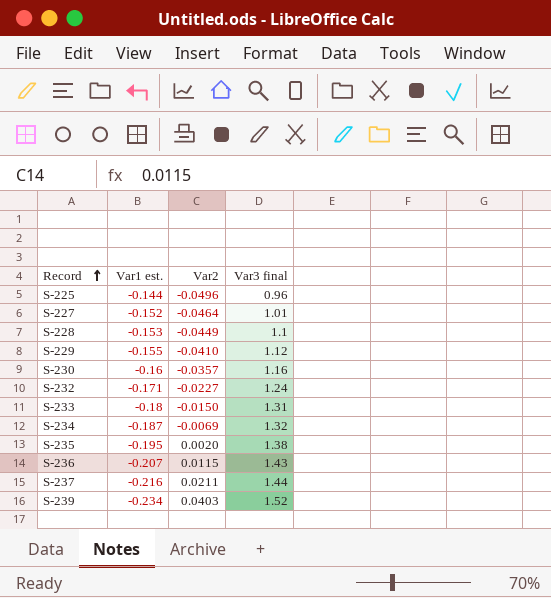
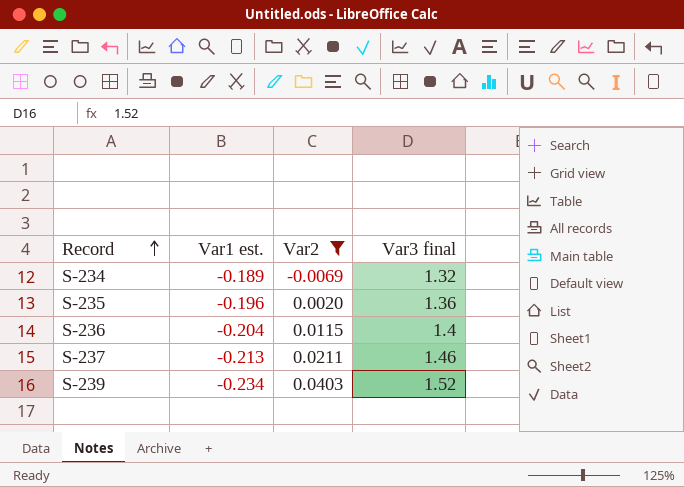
filter: none -> Var2 >= -0.0069
S-234 | Var1 est.: -0.187 -> -0.189
S-235 | Var1 est.: -0.195 -> -0.196
S-235 | Var3 final: 1.38 -> 1.36
S-236 | Var1 est.: -0.207 -> -0.204
S-236 | Var3 final: 1.43 -> 1.4
S-237 | Var1 est.: -0.216 -> -0.213
S-237 | Var3 final: 1.44 -> 1.46

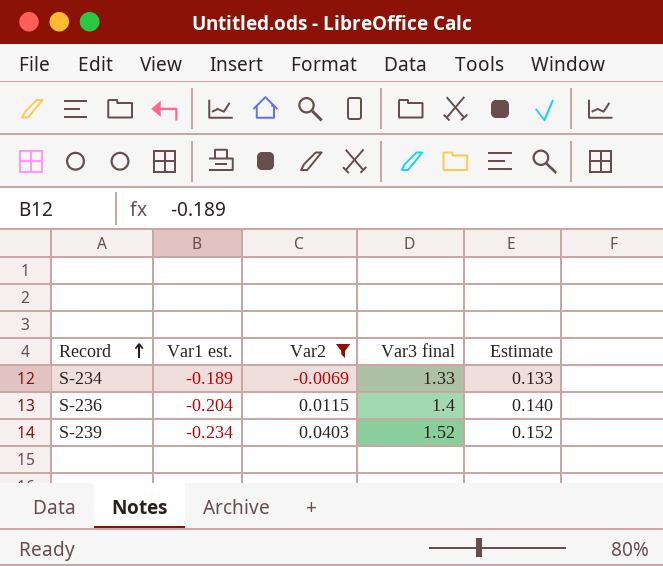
column Estimate | formula: none -> [Var3 final] * 0.1
row S-235: -0.196 | 0.0020 | 1.36 -> none
row S-237: -0.213 | 0.0211 | 1.46 -> none
S-234 | Var3 final: 1.32 -> 1.33

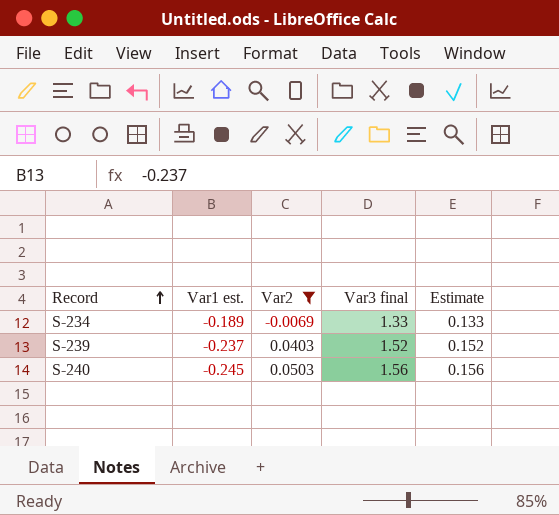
row S-236: -0.204 | 0.0115 | 1.4 | 0.140 -> none
S-239 | Var1 est.: -0.234 -> -0.237
row S-240: none -> -0.245 | 0.0503 | 1.56 | 0.156

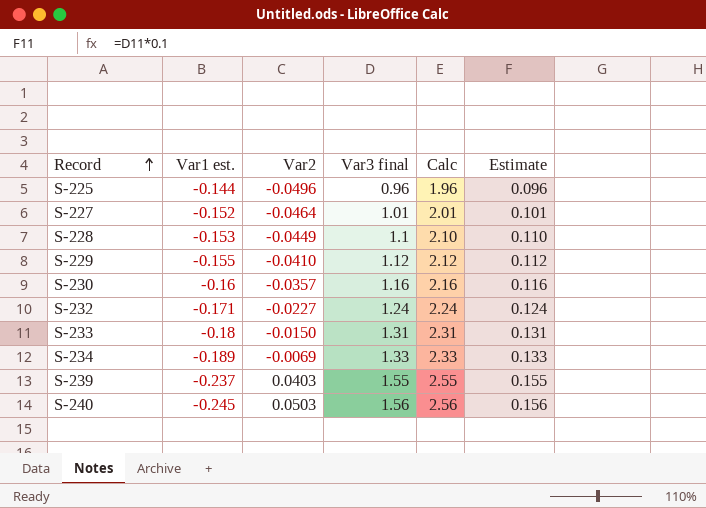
filter: Var2 >= -0.0069 -> none
column Calc | formula: none -> [Var3 final] + 1
S-239 | Var3 final: 1.52 -> 1.55
S-239 | Estimate: 0.152 -> 0.155

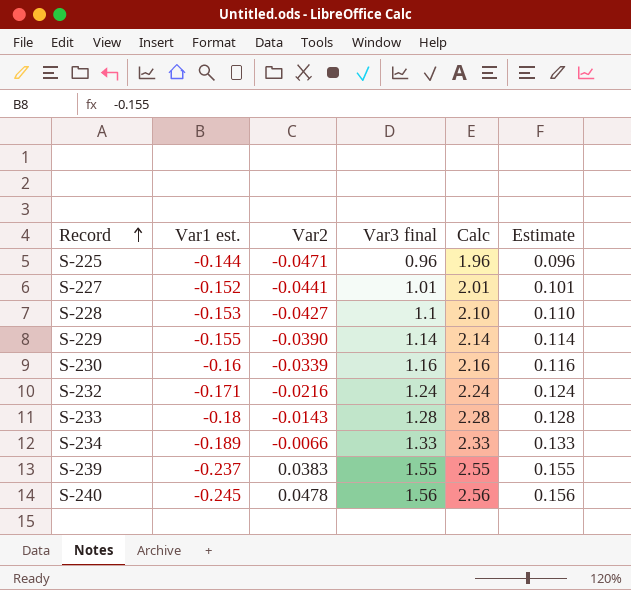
S-225 | Var2: -0.0496 -> -0.0471
S-227 | Var2: -0.0464 -> -0.0441
S-228 | Var2: -0.0449 -> -0.0427
S-229 | Var2: -0.0410 -> -0.0390
S-229 | Var3 final: 1.12 -> 1.14
S-229 | Calc: 2.12 -> 2.14
S-229 | Estimate: 0.112 -> 0.114
S-230 | Var2: -0.0357 -> -0.0339
S-232 | Var2: -0.0227 -> -0.0216
S-233 | Var2: -0.0150 -> -0.0143
S-233 | Var3 final: 1.31 -> 1.28
S-233 | Calc: 2.31 -> 2.28
S-233 | Estimate: 0.131 -> 0.128
S-234 | Var2: -0.0069 -> -0.0066
S-239 | Var2: 0.0403 -> 0.0383
S-240 | Var2: 0.0503 -> 0.0478

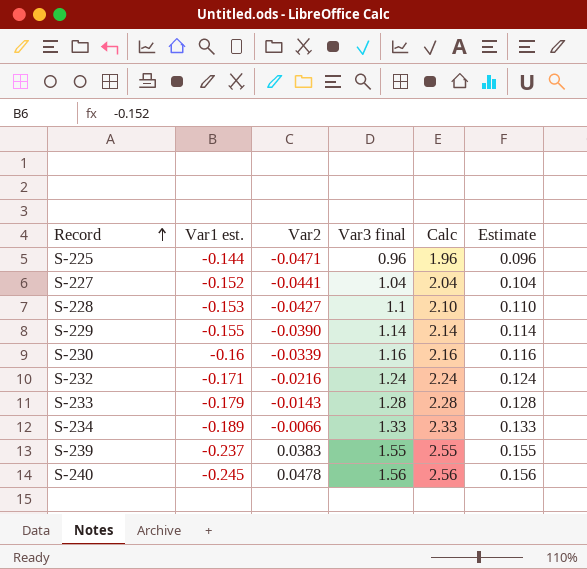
S-227 | Var3 final: 1.01 -> 1.04
S-227 | Calc: 2.01 -> 2.04
S-227 | Estimate: 0.101 -> 0.104
S-233 | Var1 est.: -0.18 -> -0.179

